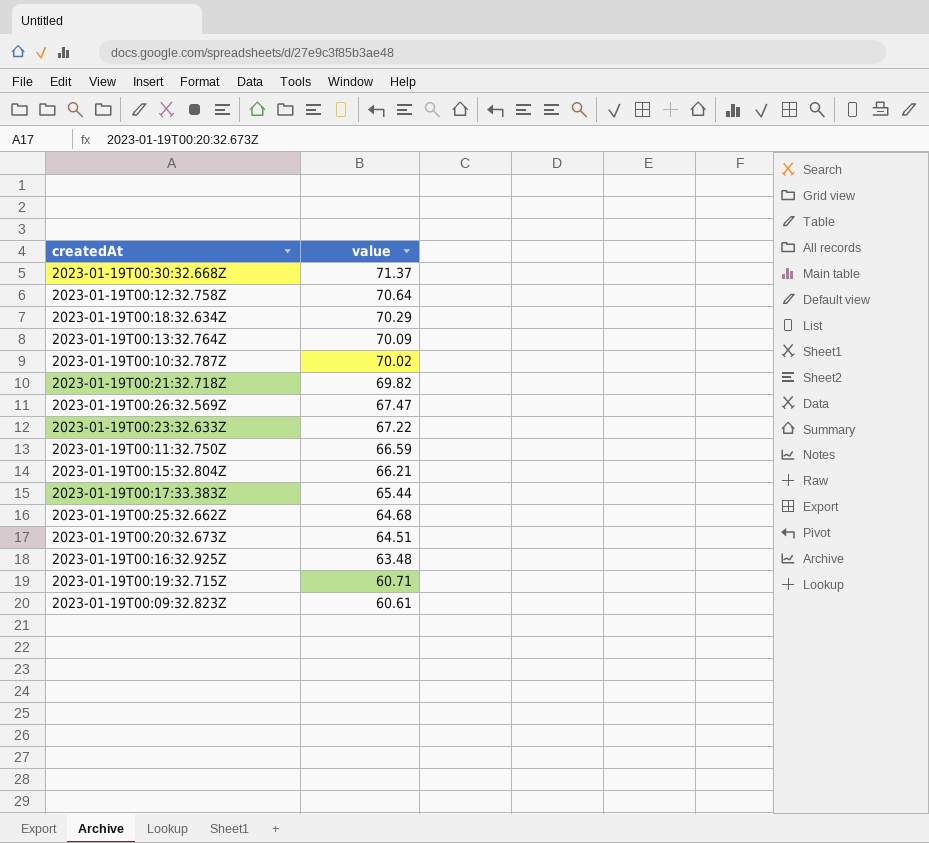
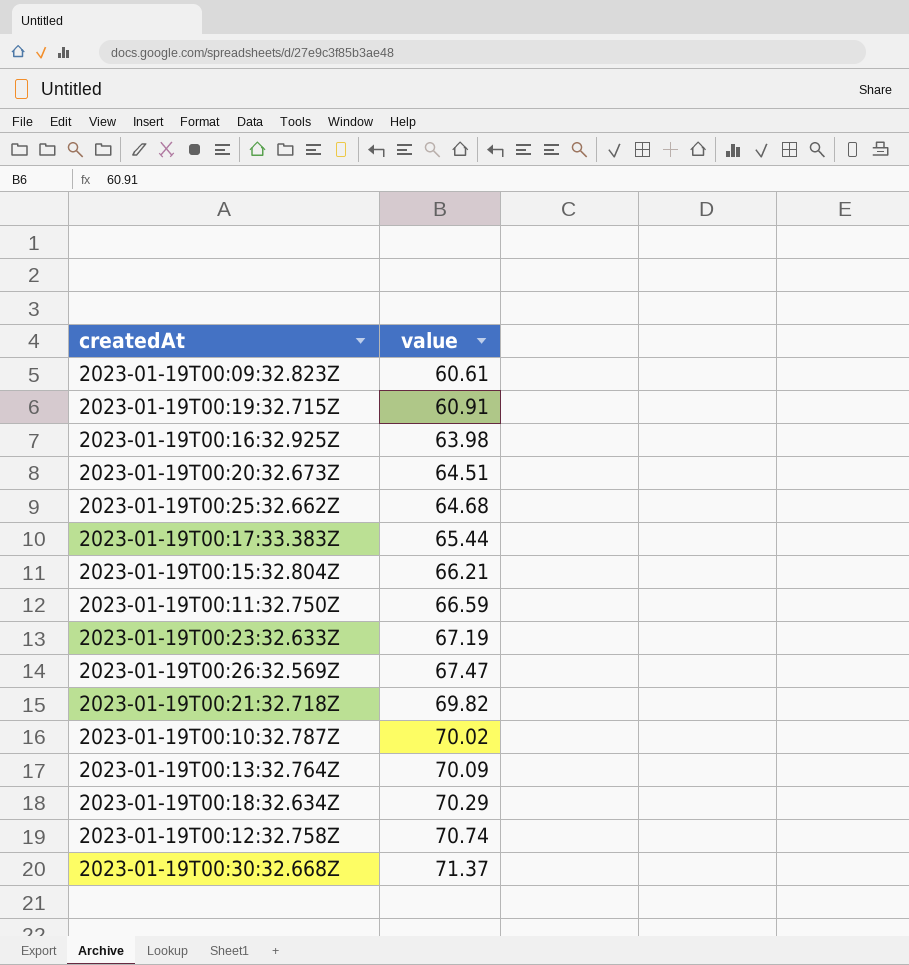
row order: value descending -> value ascending
2023-01-19T00:19:32.715Z | value: 60.71 -> 60.91
2023-01-19T00:16:32.925Z | value: 63.48 -> 63.98
2023-01-19T00:23:32.633Z | value: 67.22 -> 67.19
2023-01-19T00:12:32.758Z | value: 70.64 -> 70.74

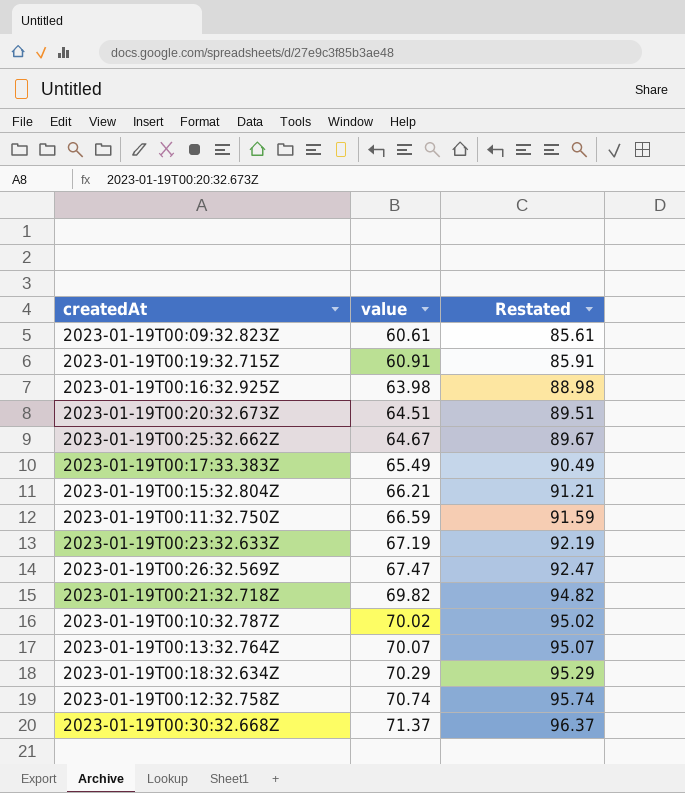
column Restated | formula: none -> [value] + 25
2023-01-19T00:25:32.662Z | value: 64.68 -> 64.67
2023-01-19T00:17:33.383Z | value: 65.44 -> 65.49
2023-01-19T00:13:32.764Z | value: 70.09 -> 70.07

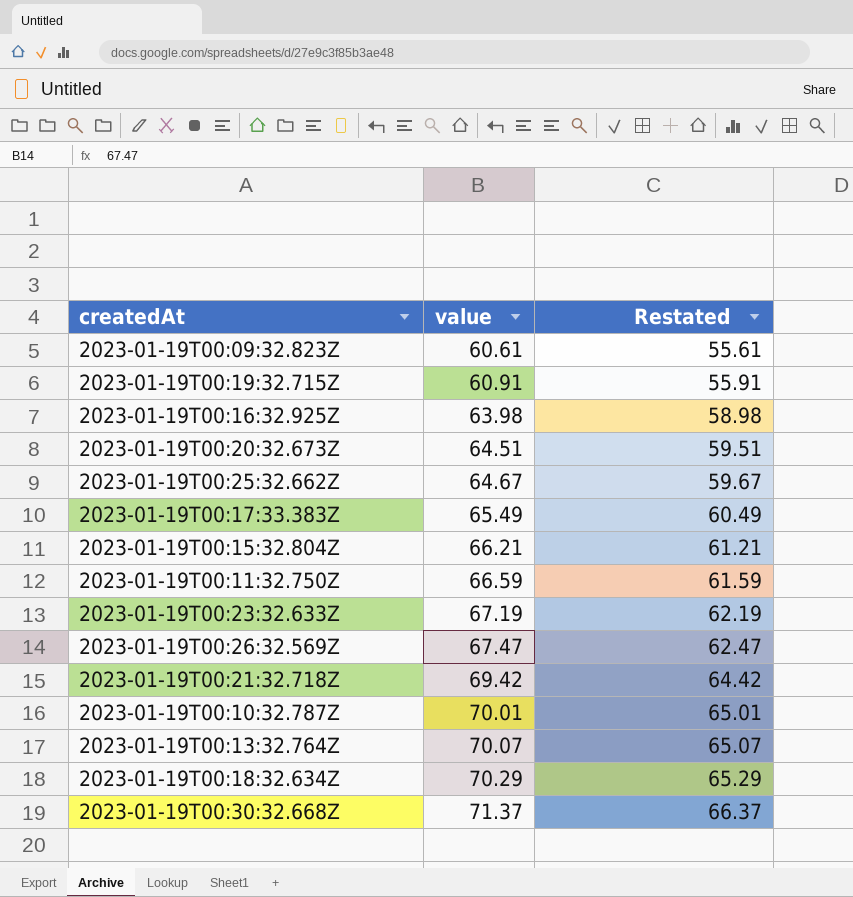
column Restated | formula: [value] + 25 -> [value] - 5
row 2023-01-19T00:12:32.758Z: 70.74 | 95.74 -> none
2023-01-19T00:21:32.718Z | value: 69.82 -> 69.42
2023-01-19T00:10:32.787Z | value: 70.02 -> 70.01

